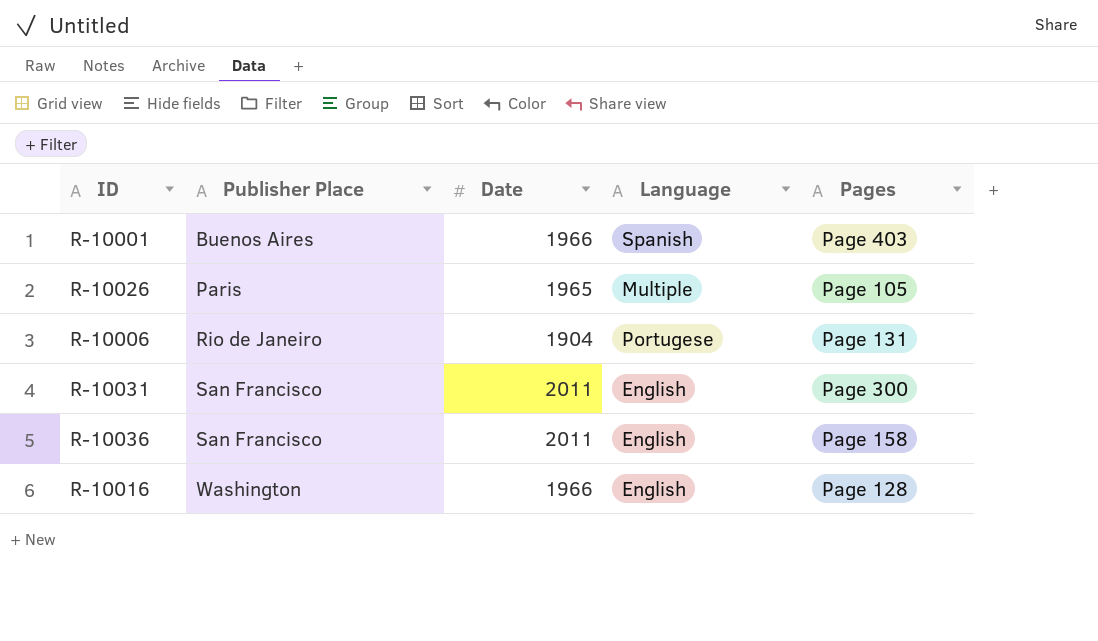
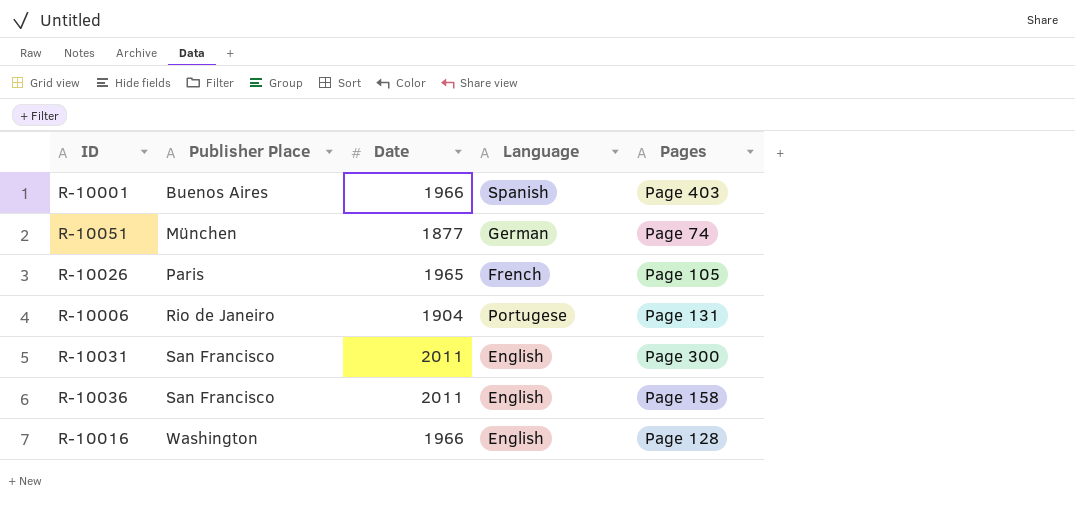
row R-10051: none -> München | 1877 | German | Page 74
R-10026 | Language: Multiple -> French

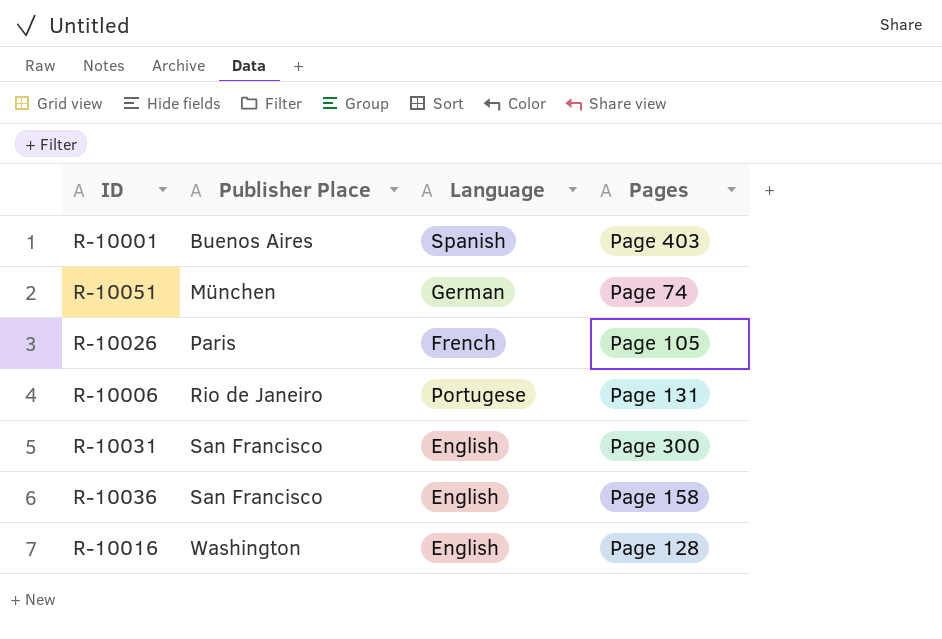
column Date | position: 3 -> none

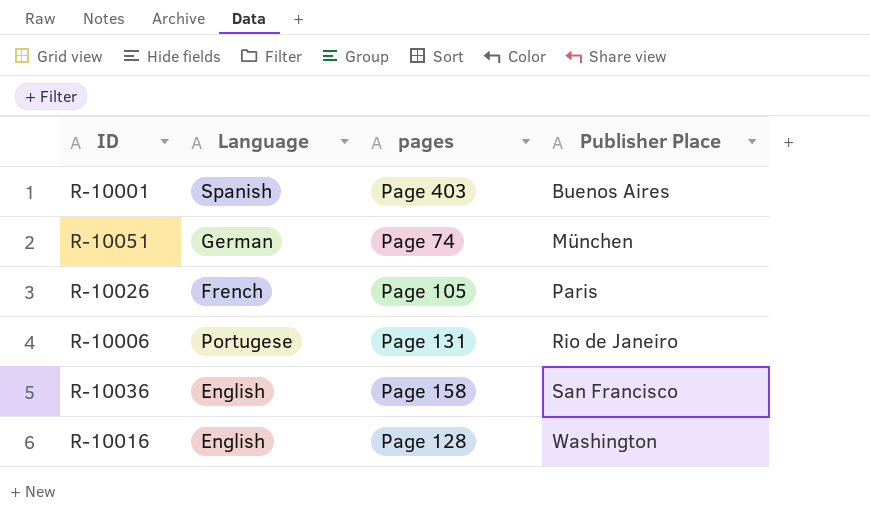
column name: Pages -> pages
column Publisher Place | position: 2 -> 4
row R-10031: San Francisco | English | Page 300 -> none

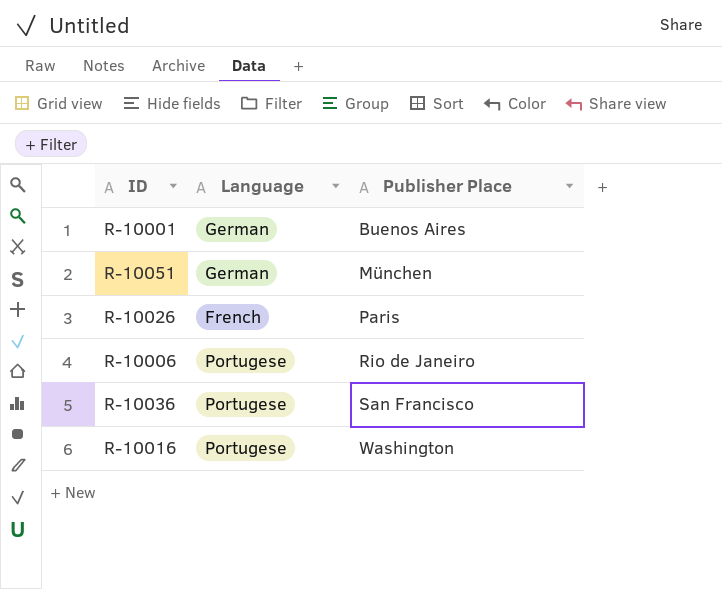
column pages | position: 3 -> none
R-10001 | Language: Spanish -> German
R-10036 | Language: English -> Portugese
R-10016 | Language: English -> Portugese

